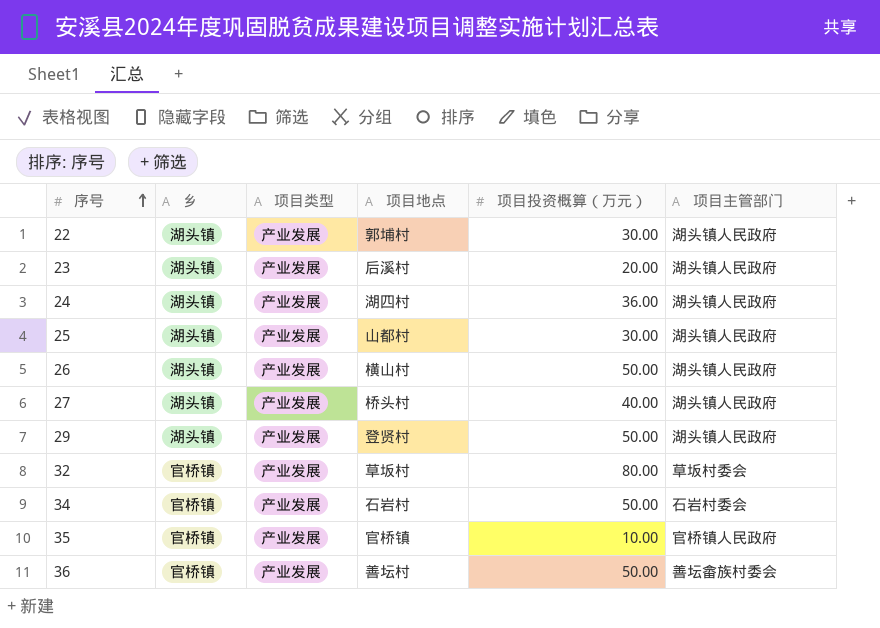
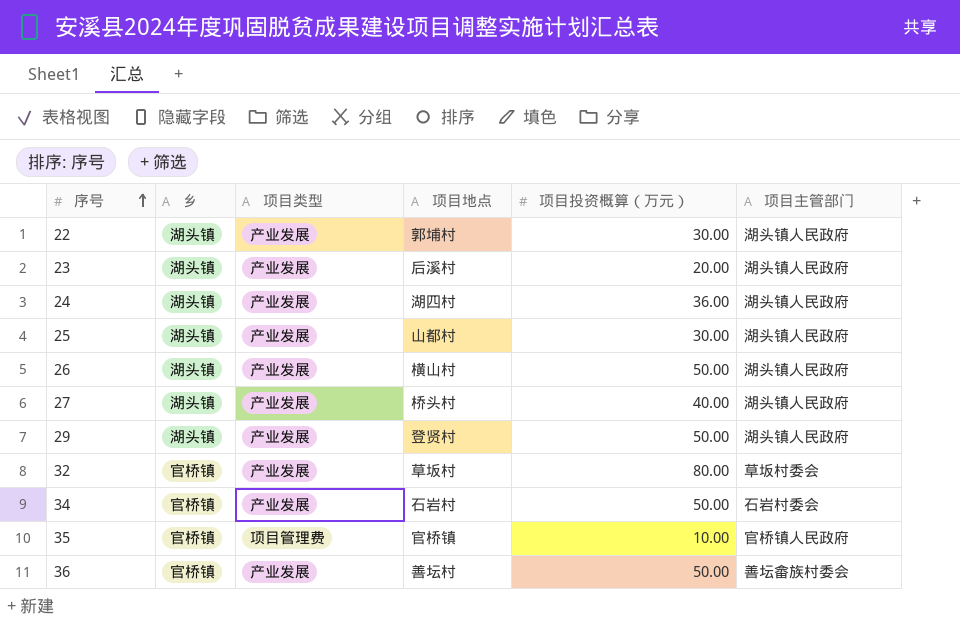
35 | 项目类型: 产业发展 -> 项目管理费

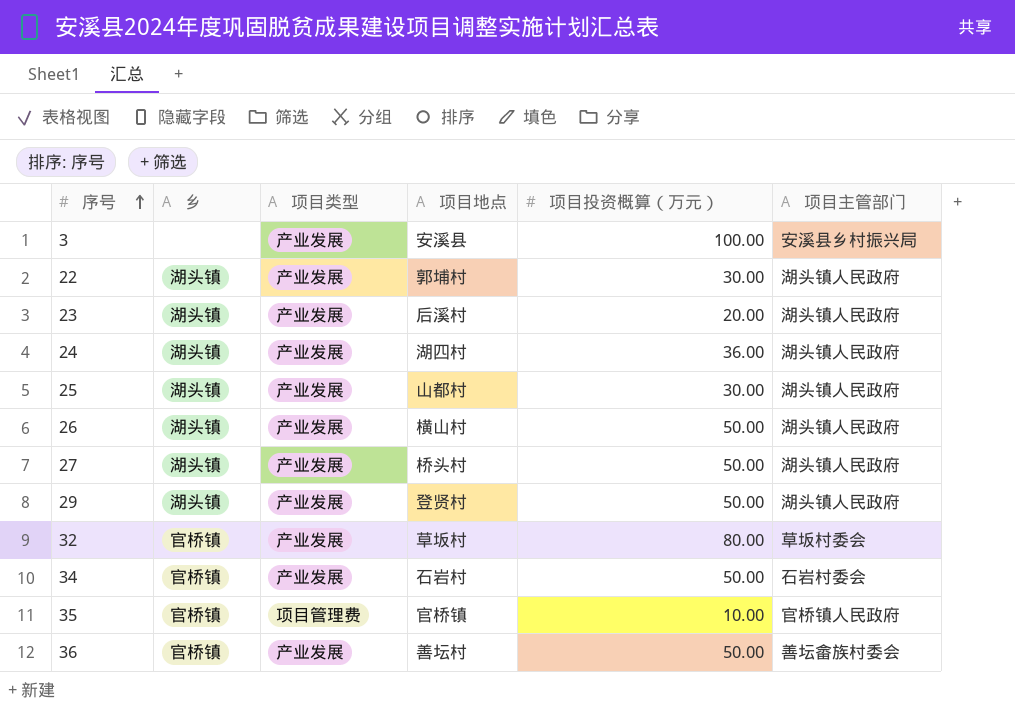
row 3: none -> none | 产业发展 | 安溪县 | 100.00 | 安溪县乡村振兴局
27 | 项目投资概算（万元）: 40.00 -> 50.00

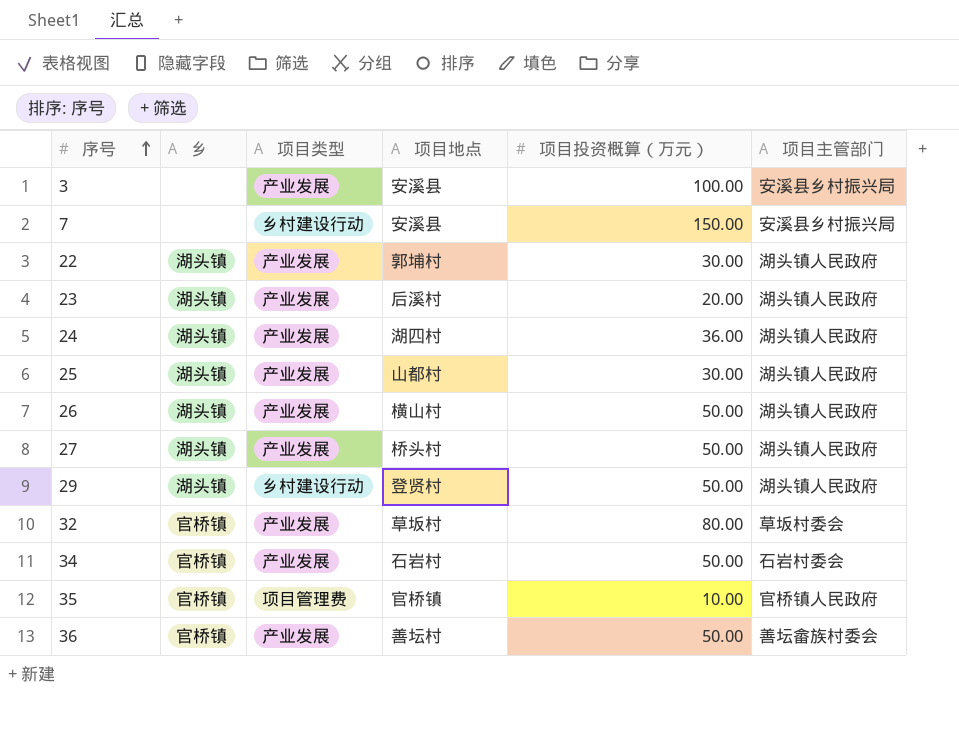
row 7: none -> none | 乡村建设行动 | 安溪县 | 150.00 | 安溪县乡村振兴局
29 | 项目类型: 产业发展 -> 乡村建设行动

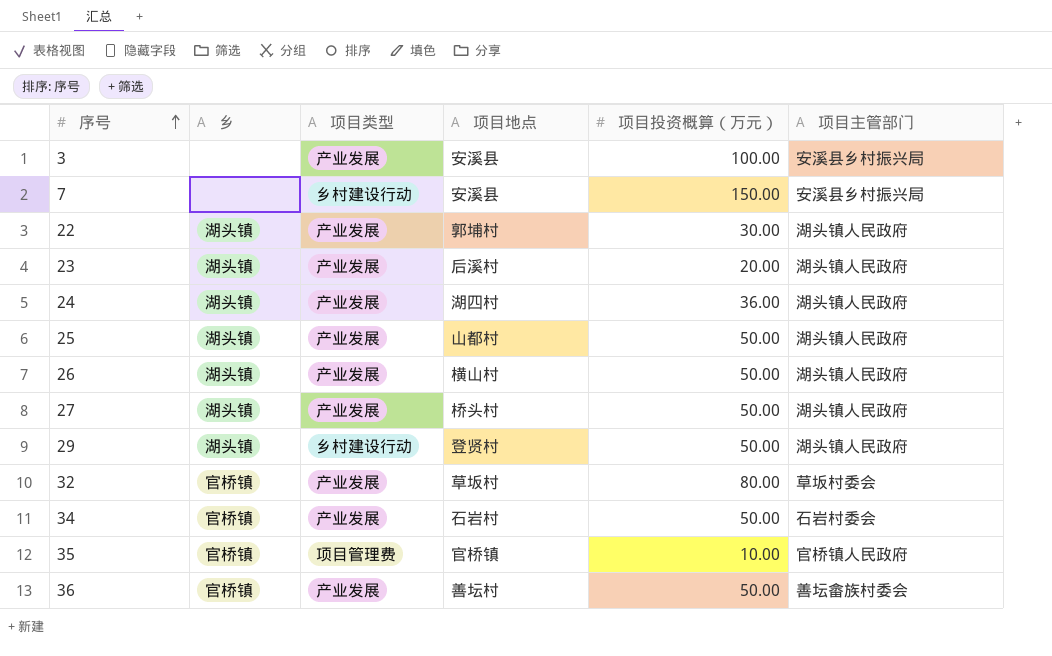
25 | 项目投资概算（万元）: 30.00 -> 50.00

